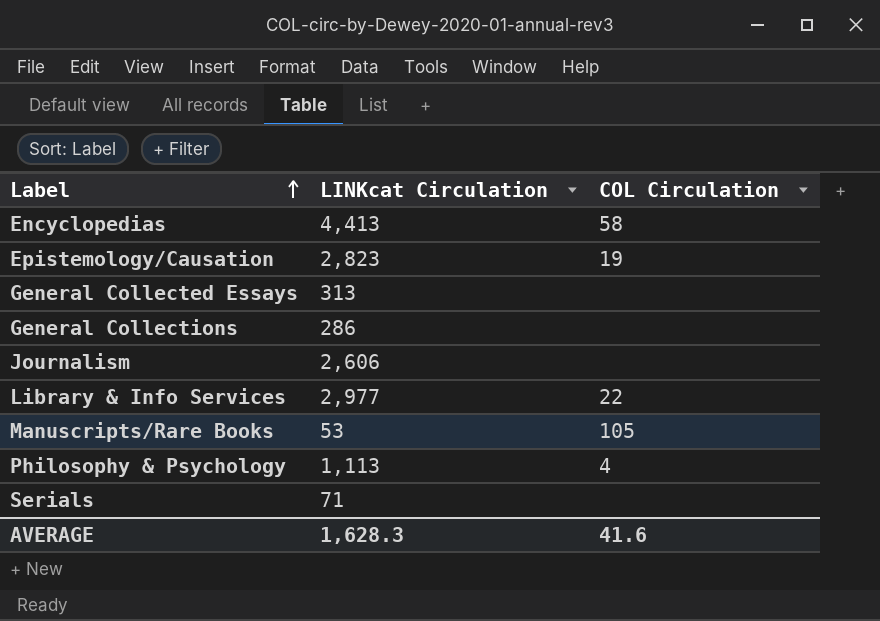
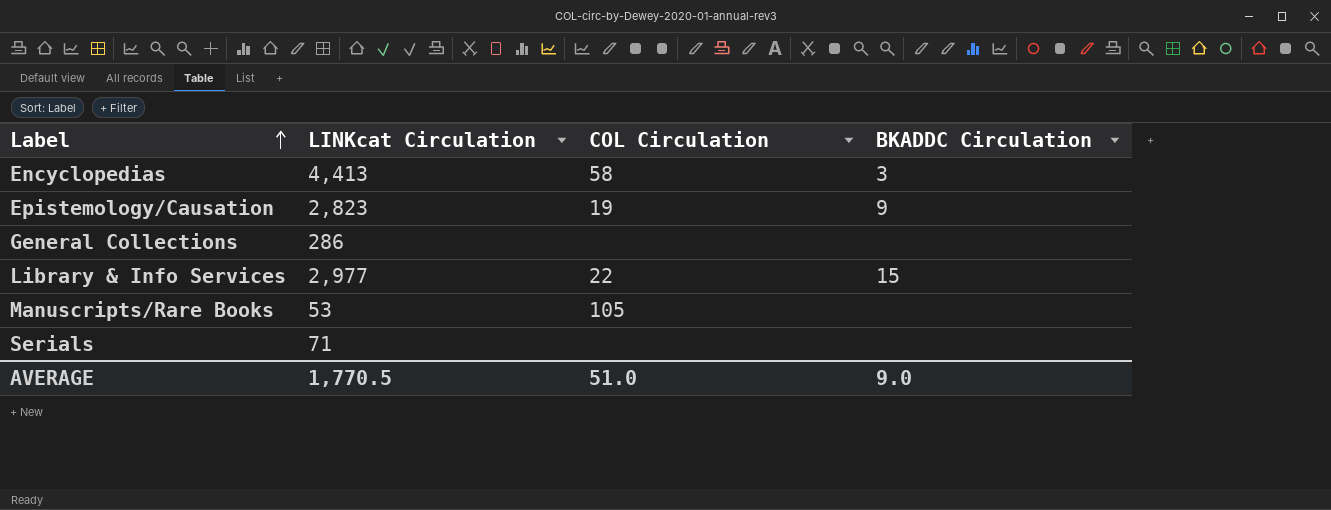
column BKADDC Circulation | position: none -> 4
row General Collected Essays: 313 | none -> none
row Journalism: 2,606 | none -> none
row Philosophy & Psychology: 1,113 | 4 -> none
AVERAGE | LINKcat Circulation: 1,628.3 -> 1,770.5
AVERAGE | COL Circulation: 41.6 -> 51.0

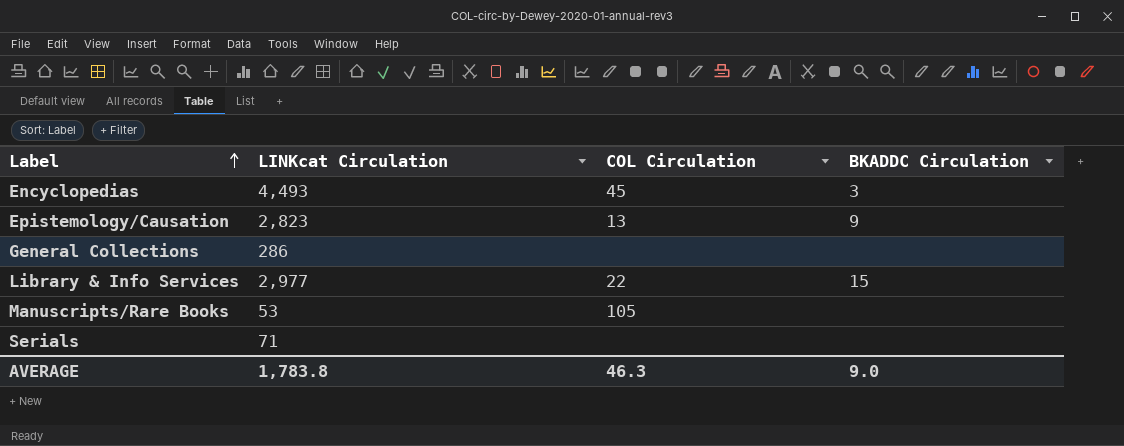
Encyclopedias | LINKcat Circulation: 4,413 -> 4,493
Encyclopedias | COL Circulation: 58 -> 45
Epistemology/Causation | COL Circulation: 19 -> 13
AVERAGE | LINKcat Circulation: 1,770.5 -> 1,783.8
AVERAGE | COL Circulation: 51.0 -> 46.3

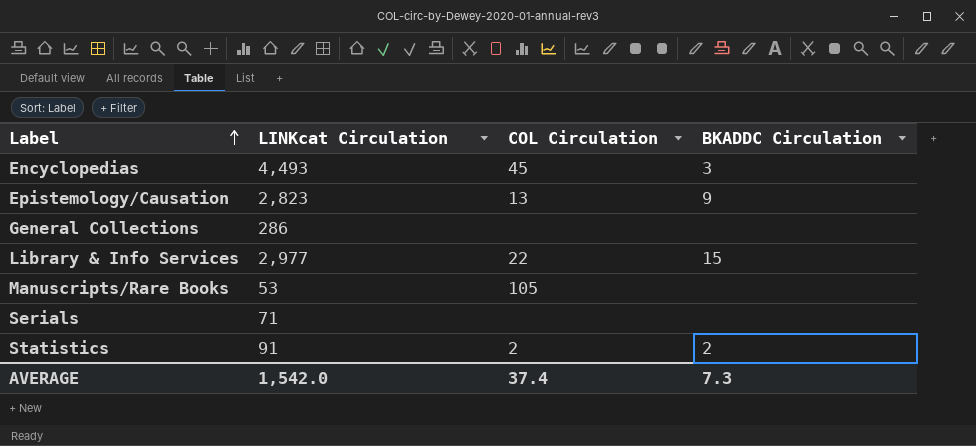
row Statistics: none -> 91 | 2 | 2
AVERAGE | LINKcat Circulation: 1,783.8 -> 1,542.0
AVERAGE | COL Circulation: 46.3 -> 37.4
AVERAGE | BKADDC Circulation: 9.0 -> 7.3

